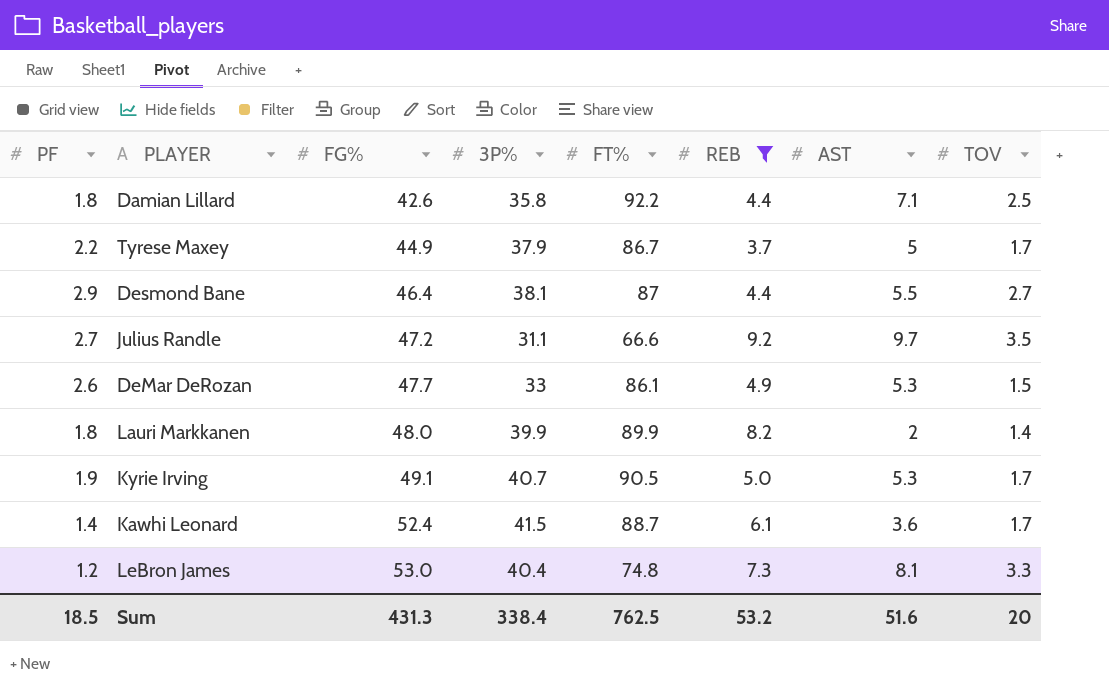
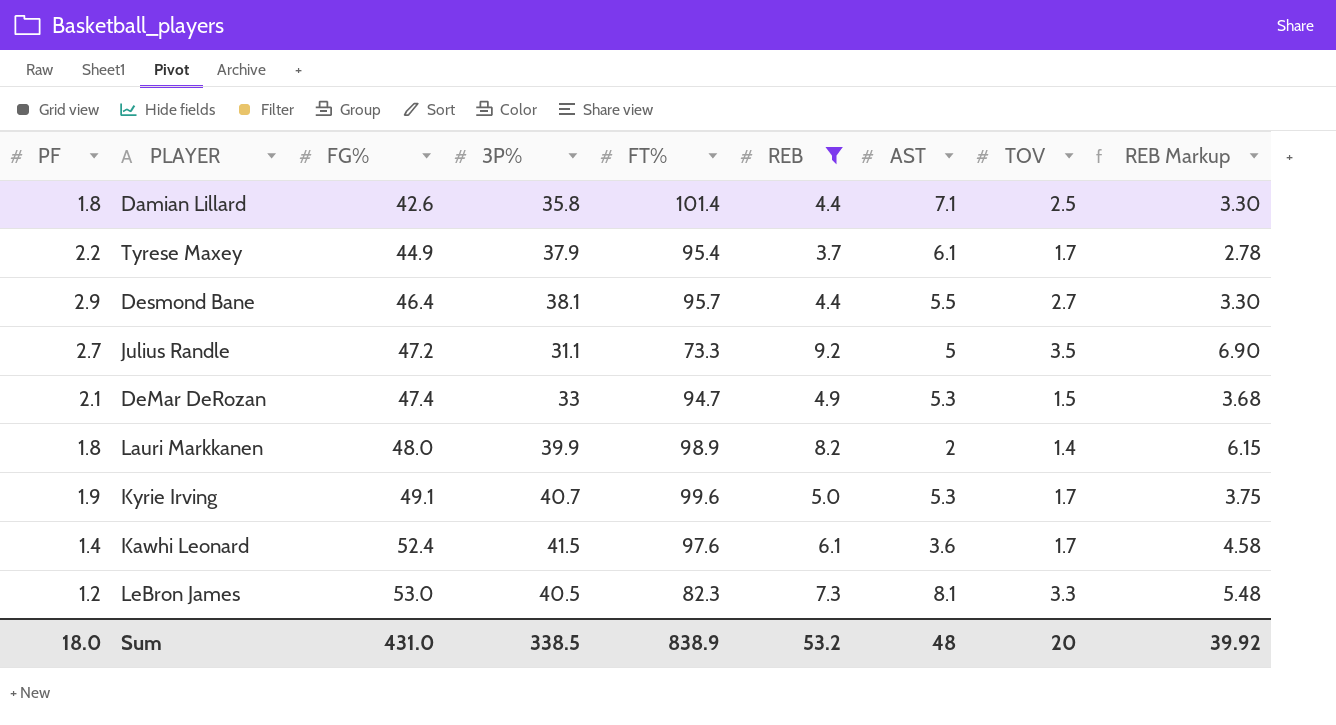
column REB Markup | formula: none -> [REB] * 0.75
Damian Lillard | FT%: 92.2 -> 101.4
Tyrese Maxey | FT%: 86.7 -> 95.4
Tyrese Maxey | AST: 5 -> 6.1
Desmond Bane | FT%: 87 -> 95.7
Julius Randle | FT%: 66.6 -> 73.3
Julius Randle | AST: 9.7 -> 5
DeMar DeRozan | PF: 2.6 -> 2.1
DeMar DeRozan | FG%: 47.7 -> 47.4
DeMar DeRozan | FT%: 86.1 -> 94.7
Lauri Markkanen | FT%: 89.9 -> 98.9
Kyrie Irving | FT%: 90.5 -> 99.6
Kawhi Leonard | FT%: 88.7 -> 97.6
LeBron James | 3P%: 40.4 -> 40.5
LeBron James | FT%: 74.8 -> 82.3
Sum | PF: 18.5 -> 18.0
Sum | FG%: 431.3 -> 431.0
Sum | 3P%: 338.4 -> 338.5
Sum | FT%: 762.5 -> 838.9
Sum | AST: 51.6 -> 48

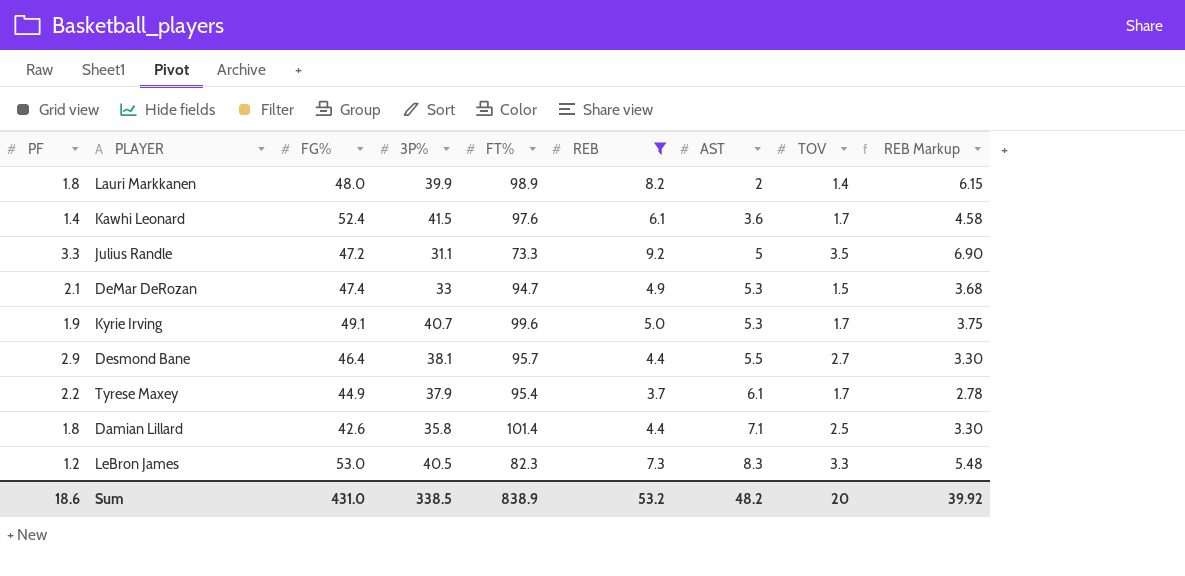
row order: FG% ascending -> AST ascending
Julius Randle | PF: 2.7 -> 3.3
LeBron James | AST: 8.1 -> 8.3
Sum | PF: 18.0 -> 18.6
Sum | AST: 48 -> 48.2

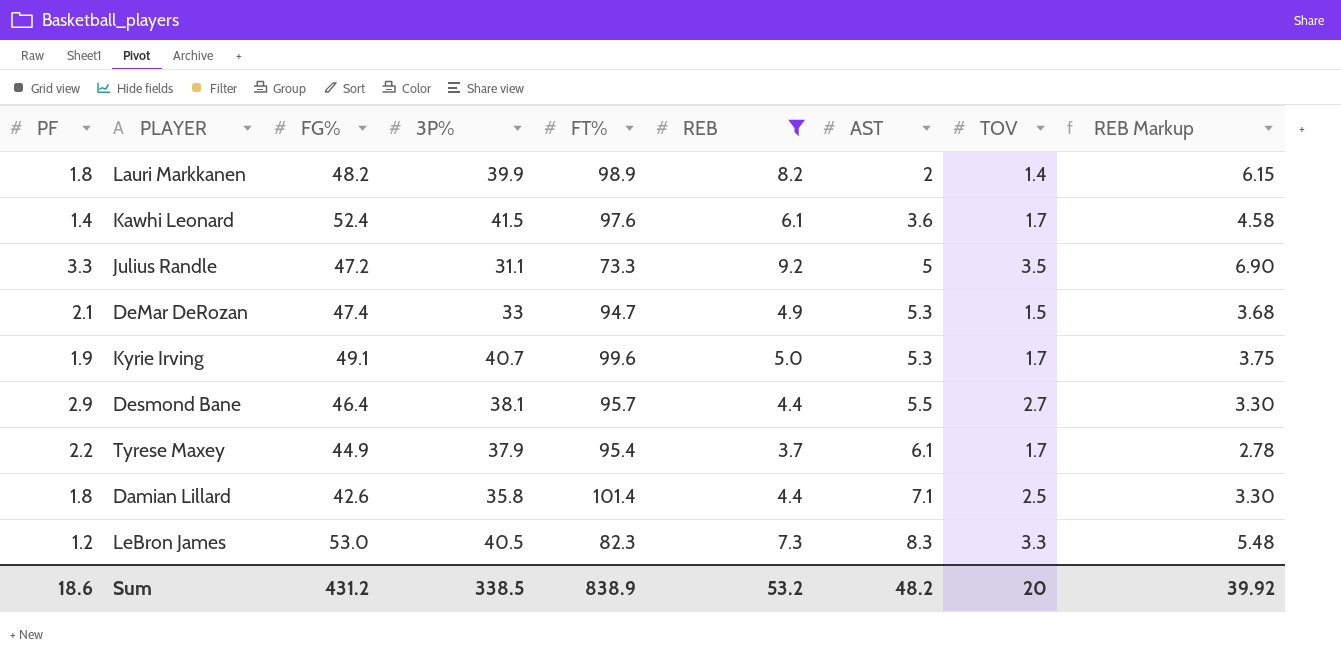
Lauri Markkanen | FG%: 48.0 -> 48.2
Sum | FG%: 431.0 -> 431.2

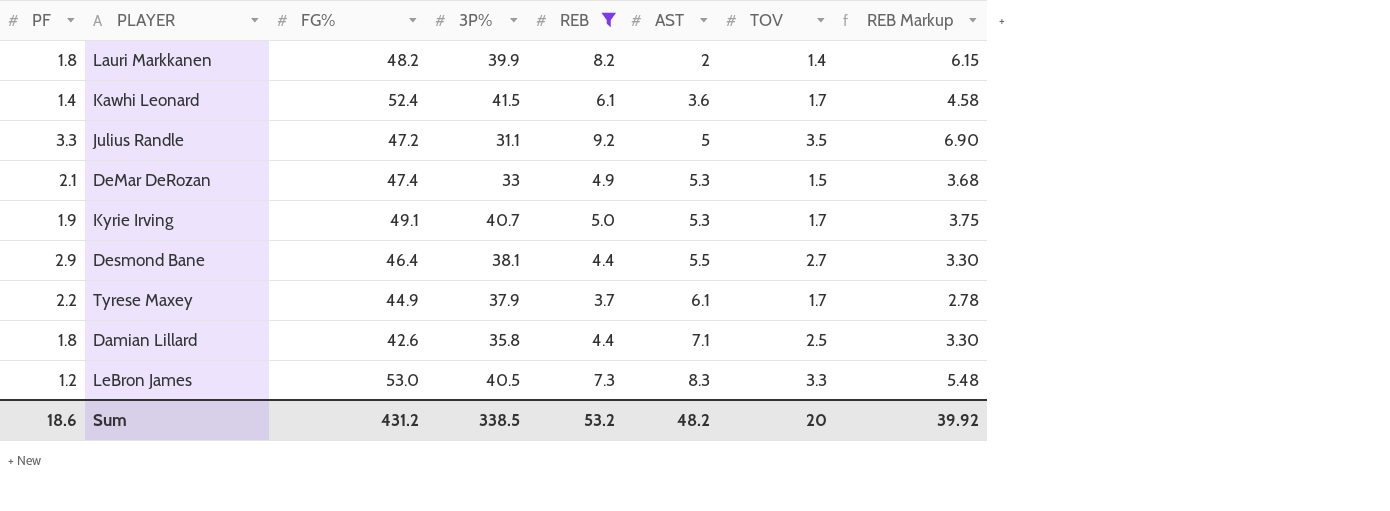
column FT% | position: 5 -> none

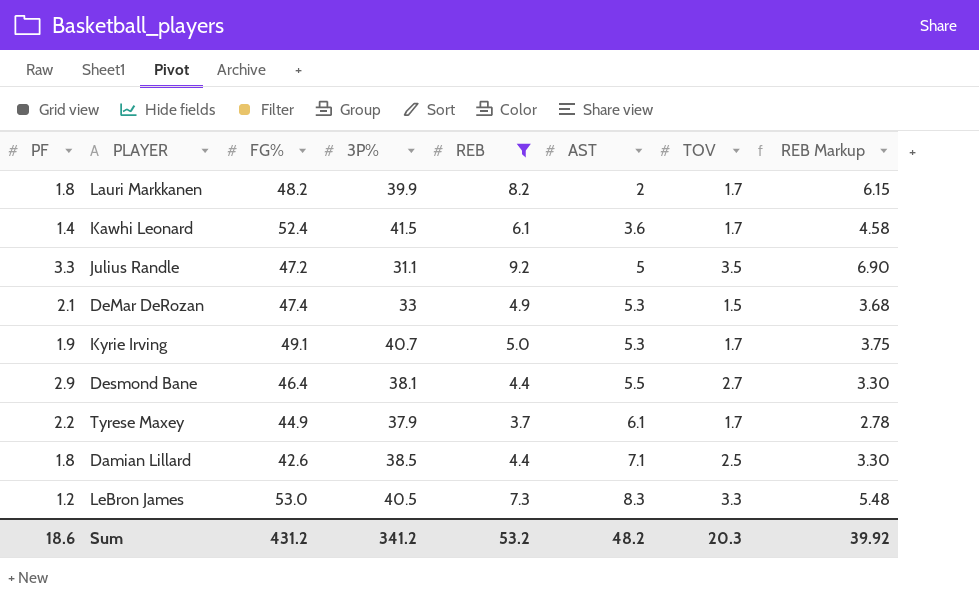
Lauri Markkanen | TOV: 1.4 -> 1.7
Damian Lillard | 3P%: 35.8 -> 38.5
Sum | 3P%: 338.5 -> 341.2
Sum | TOV: 20 -> 20.3

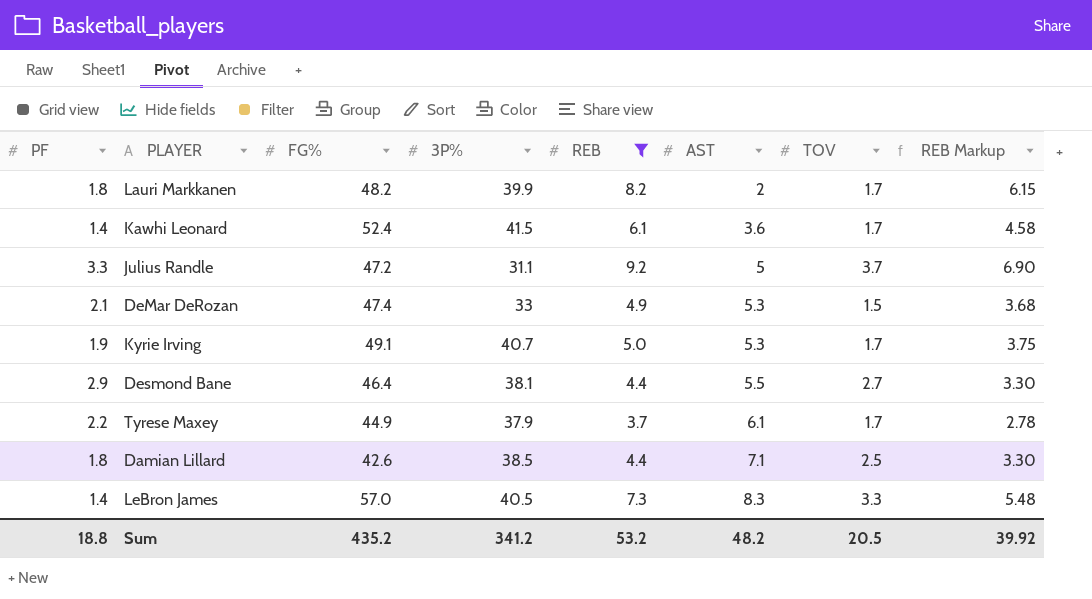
Julius Randle | TOV: 3.5 -> 3.7
LeBron James | PF: 1.2 -> 1.4
LeBron James | FG%: 53.0 -> 57.0
Sum | PF: 18.6 -> 18.8
Sum | FG%: 431.2 -> 435.2
Sum | TOV: 20.3 -> 20.5

